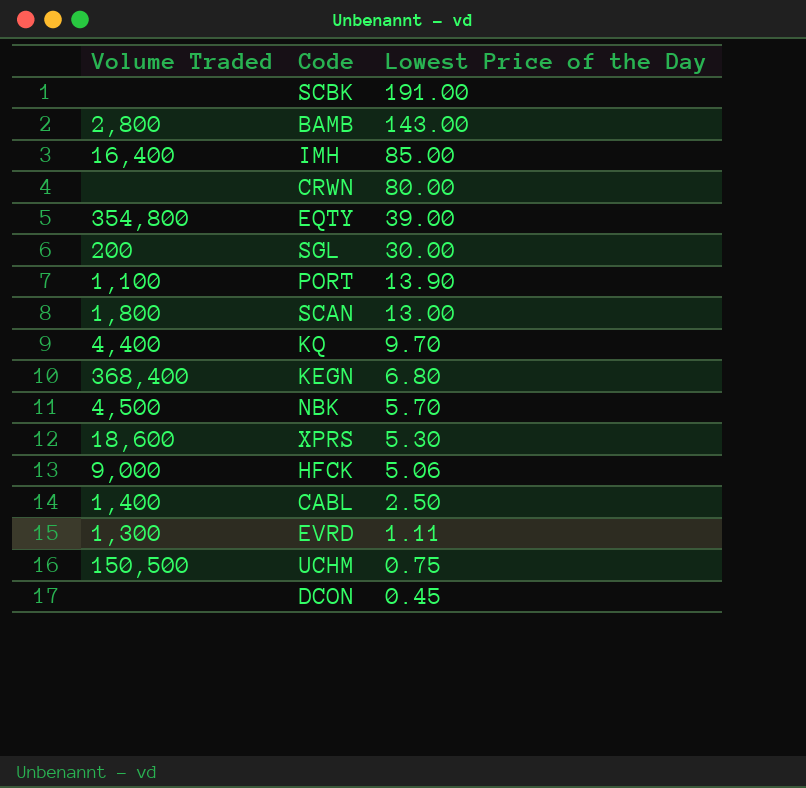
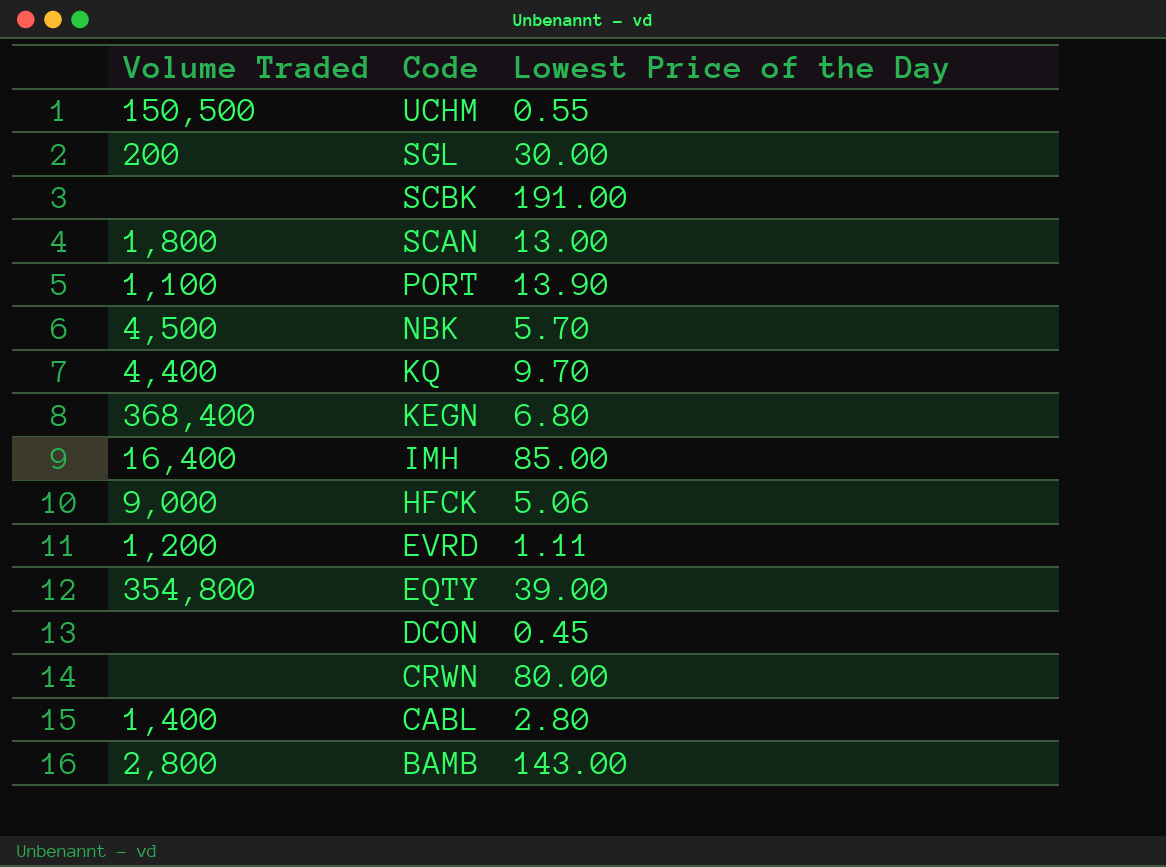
row order: Lowest Price of the Day descending -> Code descending
row XPRS: 18,600 | 5.30 -> none
UCHM | Lowest Price of the Day: 0.75 -> 0.55
EVRD | Volume Traded: 1,300 -> 1,200
CABL | Lowest Price of the Day: 2.50 -> 2.80

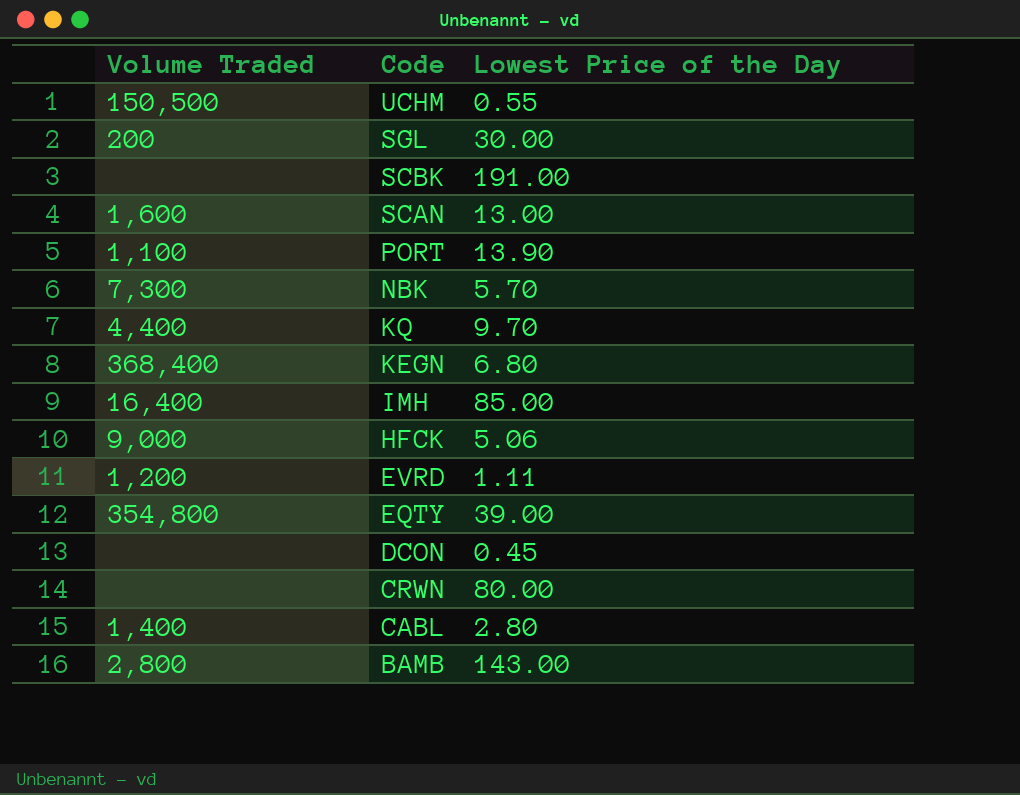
SCAN | Volume Traded: 1,800 -> 1,600
NBK | Volume Traded: 4,500 -> 7,300

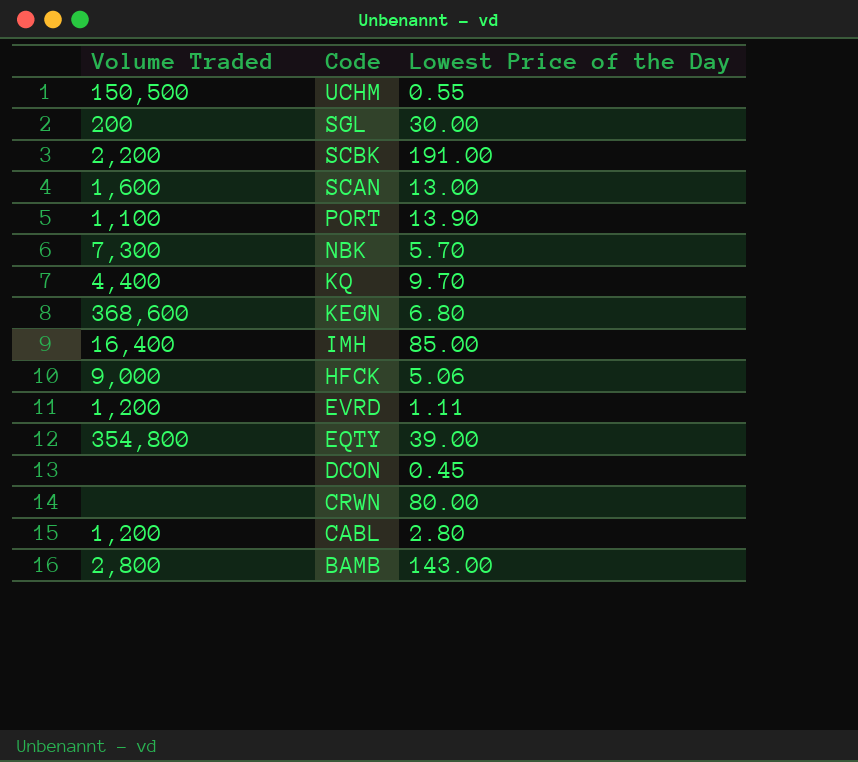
SCBK | Volume Traded: none -> 2,200
KEGN | Volume Traded: 368,400 -> 368,600
CABL | Volume Traded: 1,400 -> 1,200

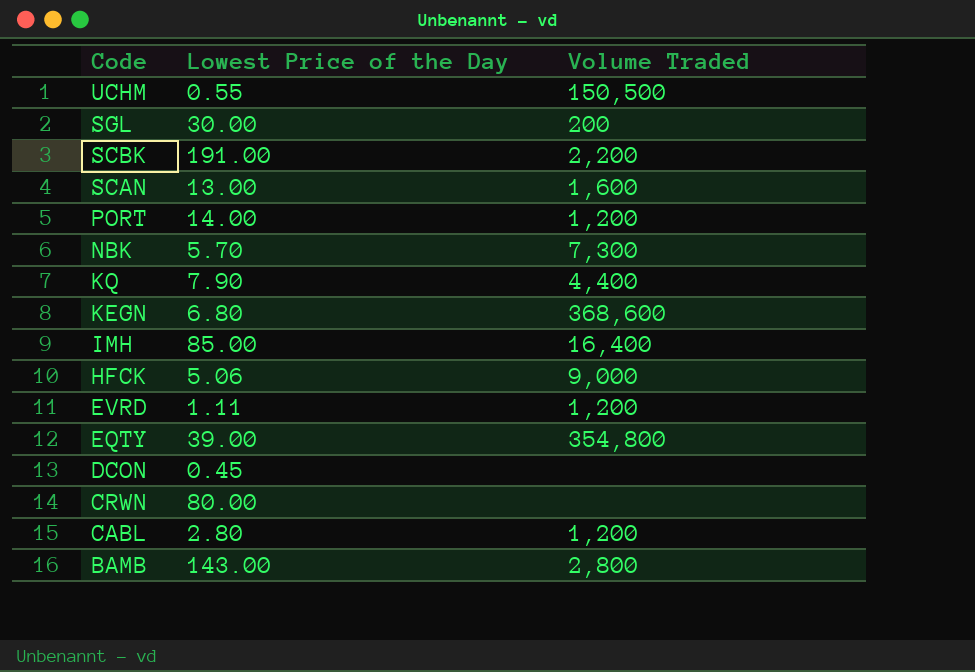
column Volume Traded | position: 1 -> 3
PORT | Lowest Price of the Day: 13.90 -> 14.00
PORT | Volume Traded: 1,100 -> 1,200
KQ | Lowest Price of the Day: 9.70 -> 7.90

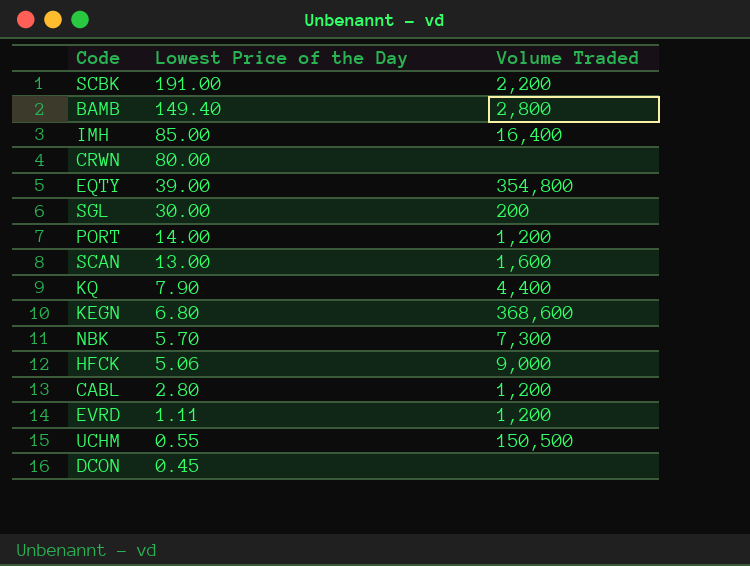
row order: Code descending -> Lowest Price of the Day descending
BAMB | Lowest Price of the Day: 143.00 -> 149.40

